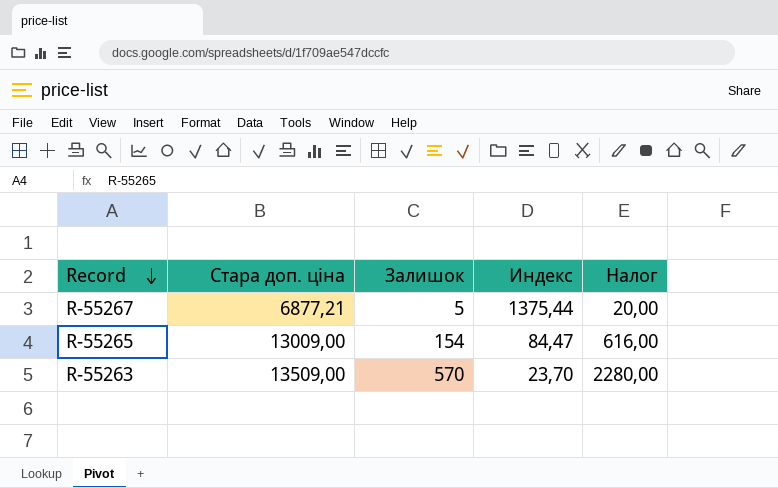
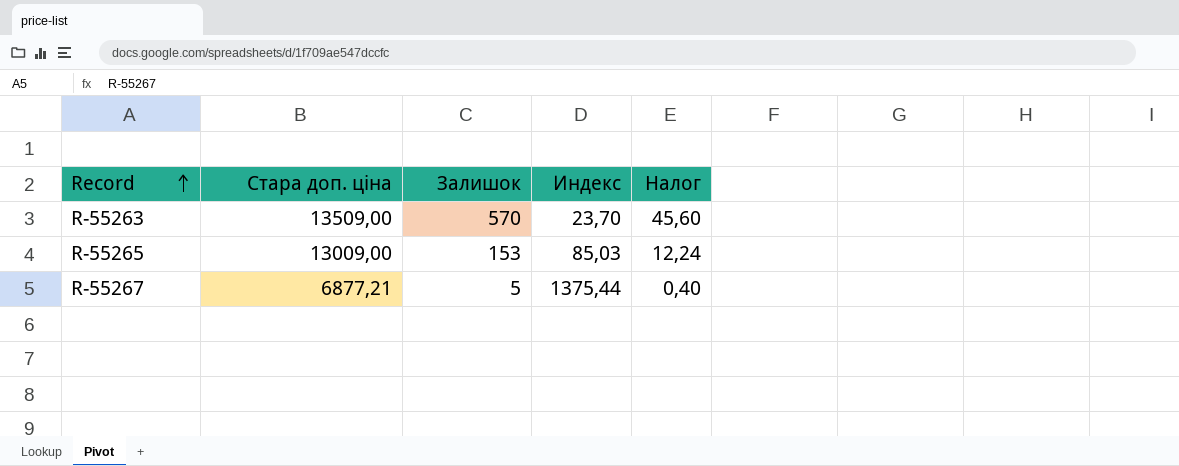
row order: Record descending -> Record ascending
column Налог | formula: [Залишок] * 4 -> [Залишок] * 0,08
R-55265 | Залишок: 154 -> 153
R-55265 | Индекс: 84,47 -> 85,03

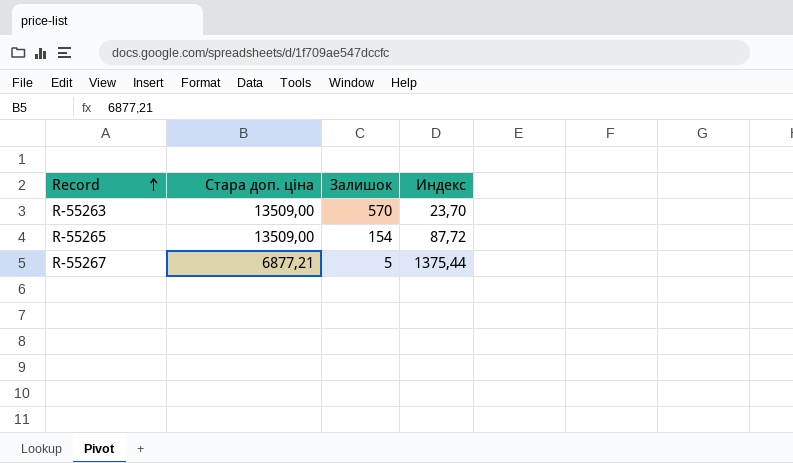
column Налог | formula: [Залишок] * 0,08 -> none
R-55265 | Стара доп. ціна: 13009,00 -> 13509,00
R-55265 | Залишок: 153 -> 154
R-55265 | Индекс: 85,03 -> 87,72

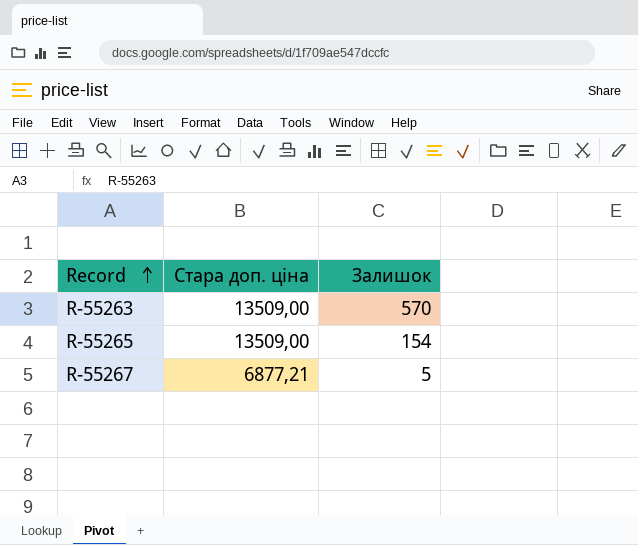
column Индекс | formula: [Стара доп. ціна] / [Залишок] -> none

